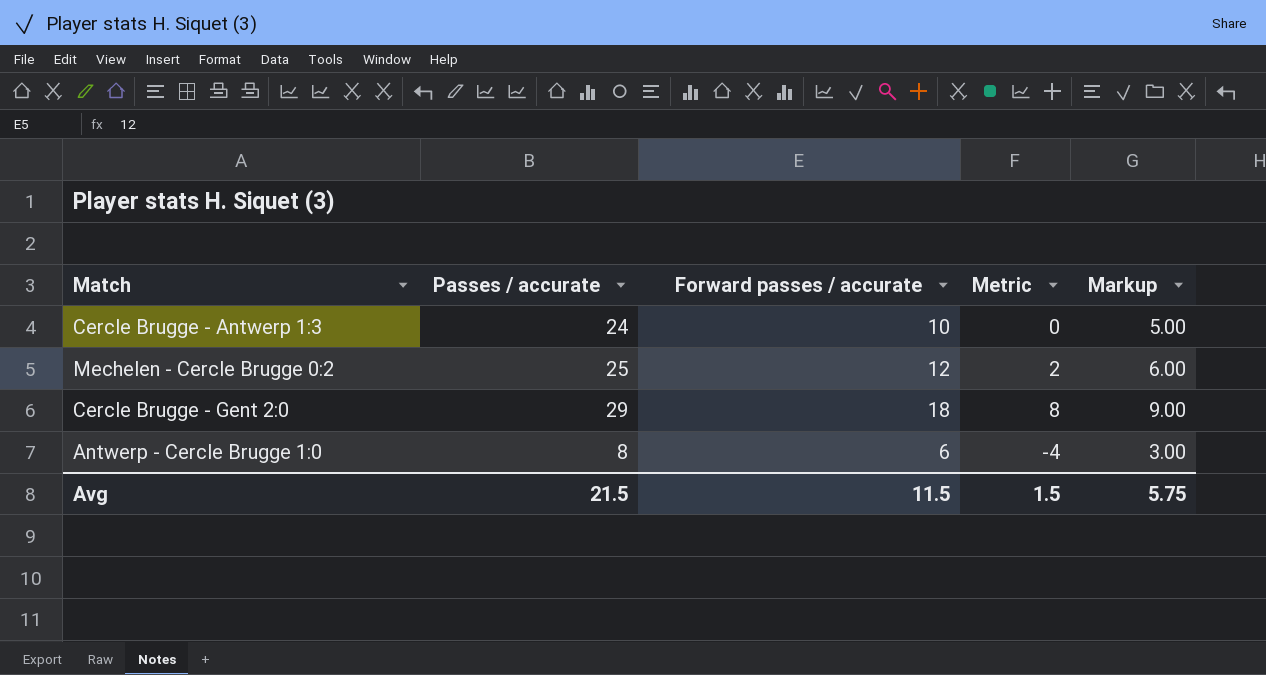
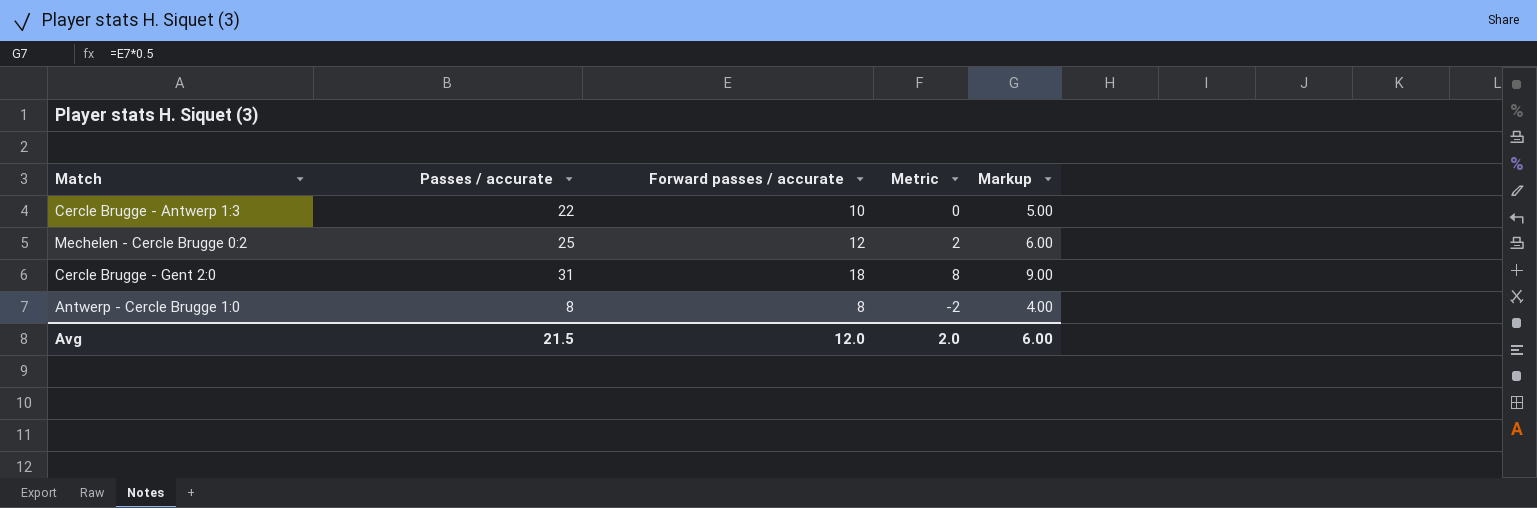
Cercle Brugge - Antwerp 1:3 | Passes / accurate: 24 -> 22
Cercle Brugge - Gent 2:0 | Passes / accurate: 29 -> 31
Antwerp - Cercle Brugge 1:0 | Forward passes / accurate: 6 -> 8
Antwerp - Cercle Brugge 1:0 | Metric: -4 -> -2
Antwerp - Cercle Brugge 1:0 | Markup: 3.00 -> 4.00
Avg | Forward passes / accurate: 11.5 -> 12.0
Avg | Metric: 1.5 -> 2.0
Avg | Markup: 5.75 -> 6.00

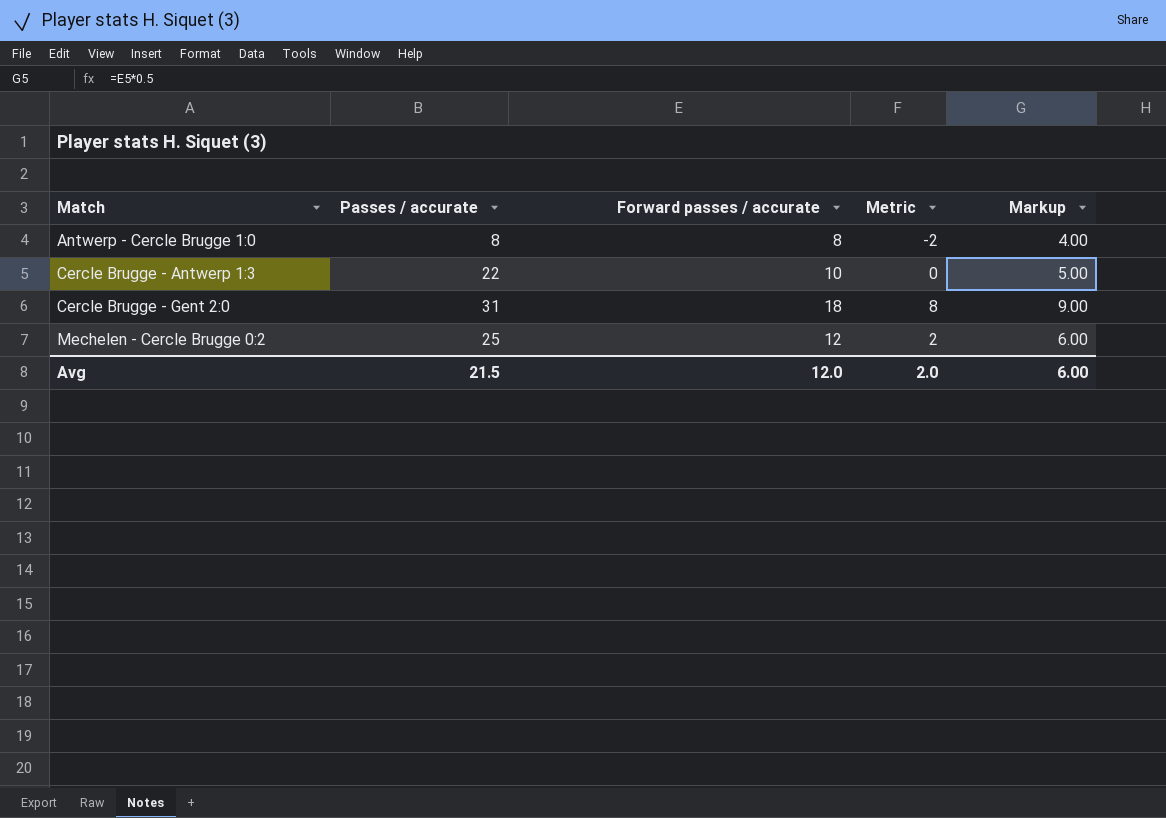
row order: none -> Match ascending

